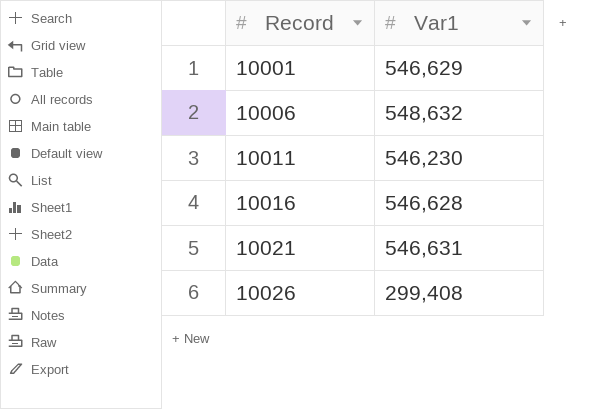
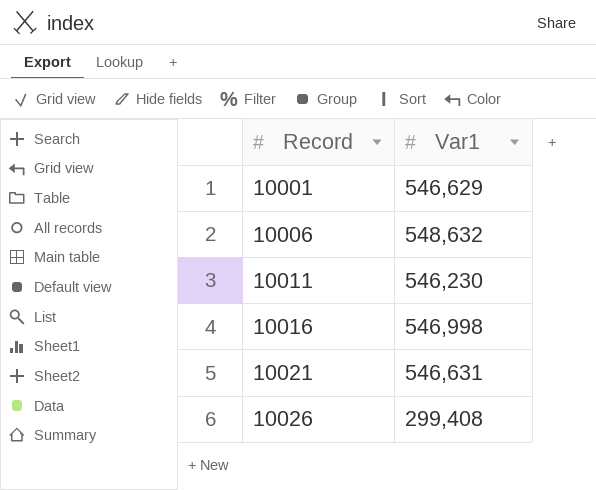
10016 | Var1: 546,628 -> 546,998

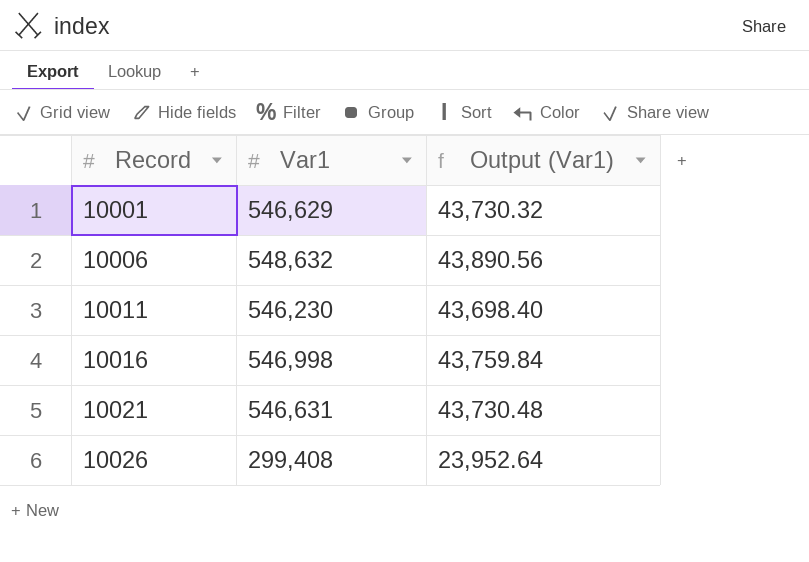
column Output (Var1) | formula: none -> [Var1] * 0.08

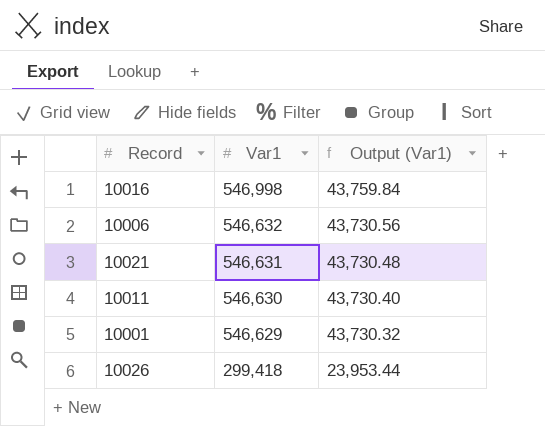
row order: Record ascending -> Var1 descending
10006 | Var1: 548,632 -> 546,632
10006 | Output (Var1): 43,890.56 -> 43,730.56
10011 | Var1: 546,230 -> 546,630
10011 | Output (Var1): 43,698.40 -> 43,730.40
10026 | Var1: 299,408 -> 299,418
10026 | Output (Var1): 23,952.64 -> 23,953.44

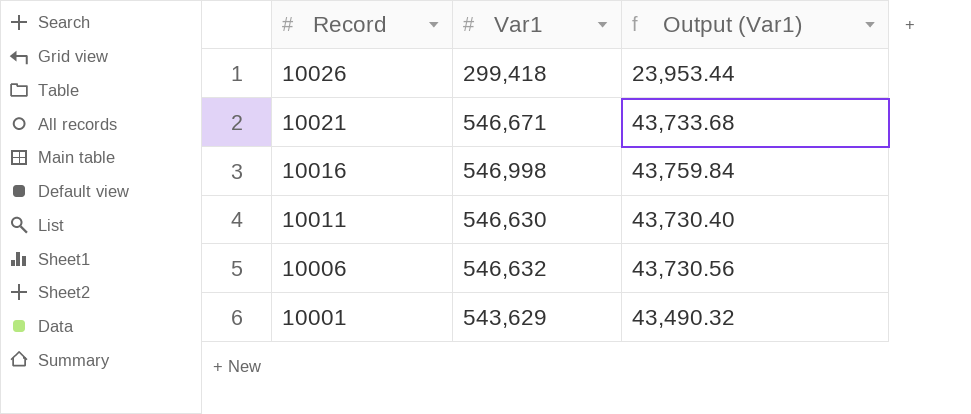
row order: Var1 descending -> Record descending
10021 | Var1: 546,631 -> 546,671
10021 | Output (Var1): 43,730.48 -> 43,733.68
10001 | Var1: 546,629 -> 543,629
10001 | Output (Var1): 43,730.32 -> 43,490.32

